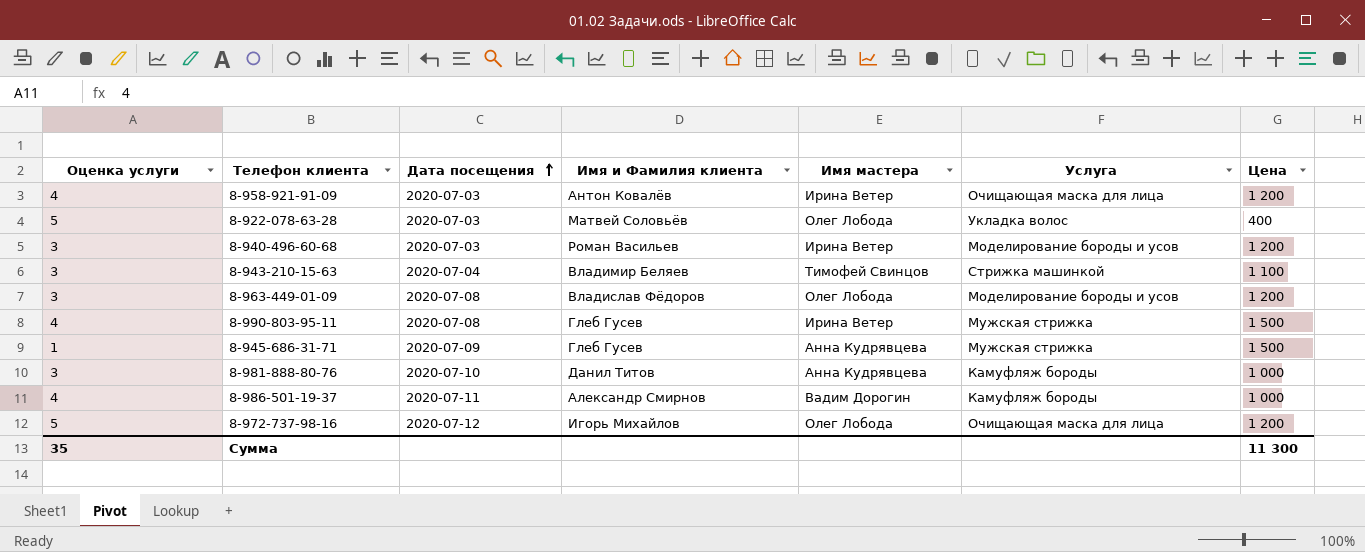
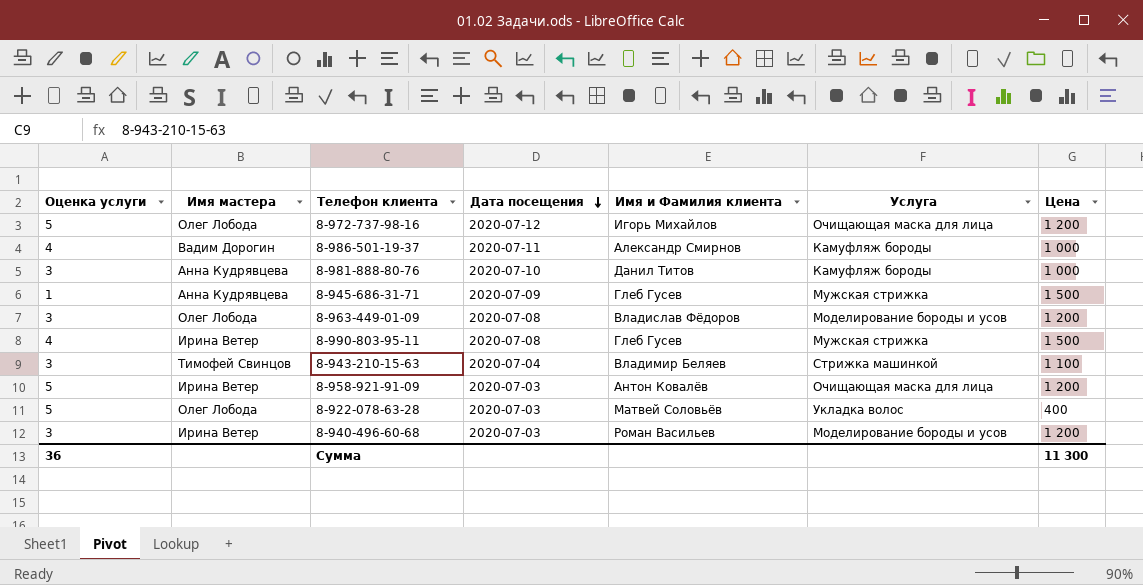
row order: Дата посещения ascending -> Дата посещения descending
column Имя мастера | position: 5 -> 2
8-958-921-91-09 | Оценка услуги: 4 -> 5
Сумма | Оценка услуги: 35 -> 36

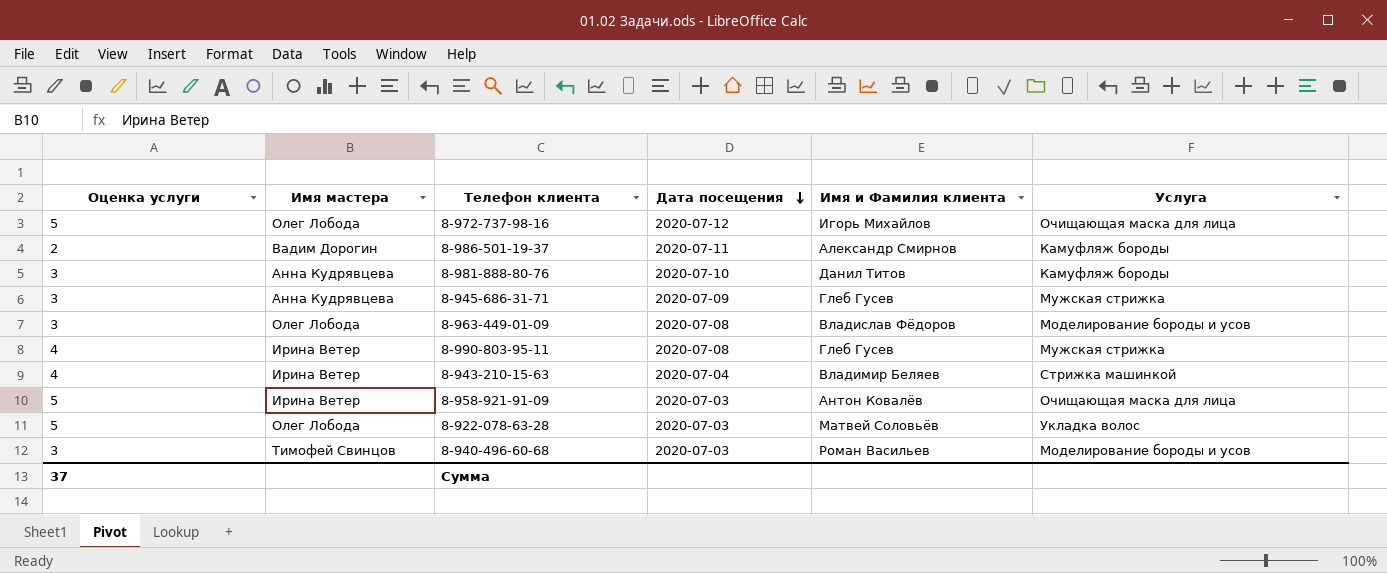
column Цена | position: 7 -> none
8-986-501-19-37 | Оценка услуги: 4 -> 2
8-945-686-31-71 | Оценка услуги: 1 -> 3
8-943-210-15-63 | Оценка услуги: 3 -> 4
8-943-210-15-63 | Имя мастера: Тимофей Свинцов -> Ирина Ветер
8-940-496-60-68 | Имя мастера: Ирина Ветер -> Тимофей Свинцов
Сумма | Оценка услуги: 36 -> 37

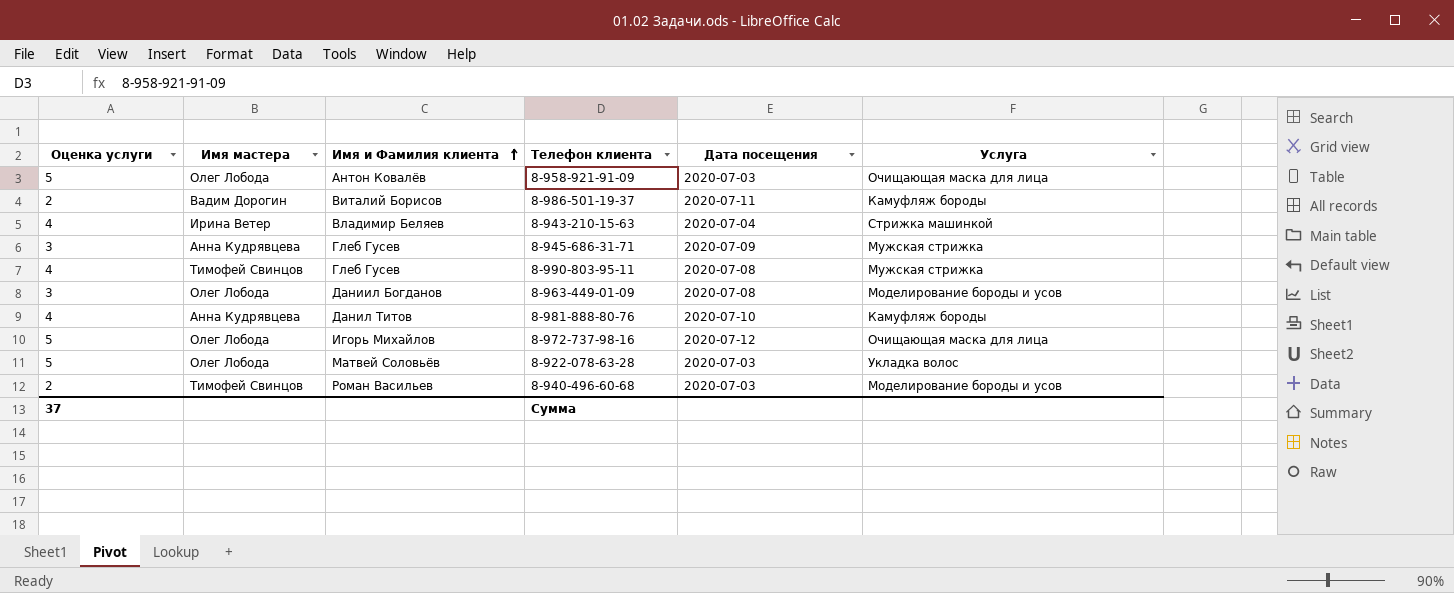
row order: Дата посещения descending -> Имя и Фамилия клиента ascending
column Имя и Фамилия клиента | position: 5 -> 3
8-958-921-91-09 | Имя мастера: Ирина Ветер -> Олег Лобода
8-986-501-19-37 | Имя и Фамилия клиента: Александр Смирнов -> Виталий Борисов
8-990-803-95-11 | Имя мастера: Ирина Ветер -> Тимофей Свинцов
8-963-449-01-09 | Имя и Фамилия клиента: Владислав Фёдоров -> Даниил Богданов
8-981-888-80-76 | Оценка услуги: 3 -> 4
8-940-496-60-68 | Оценка услуги: 3 -> 2

